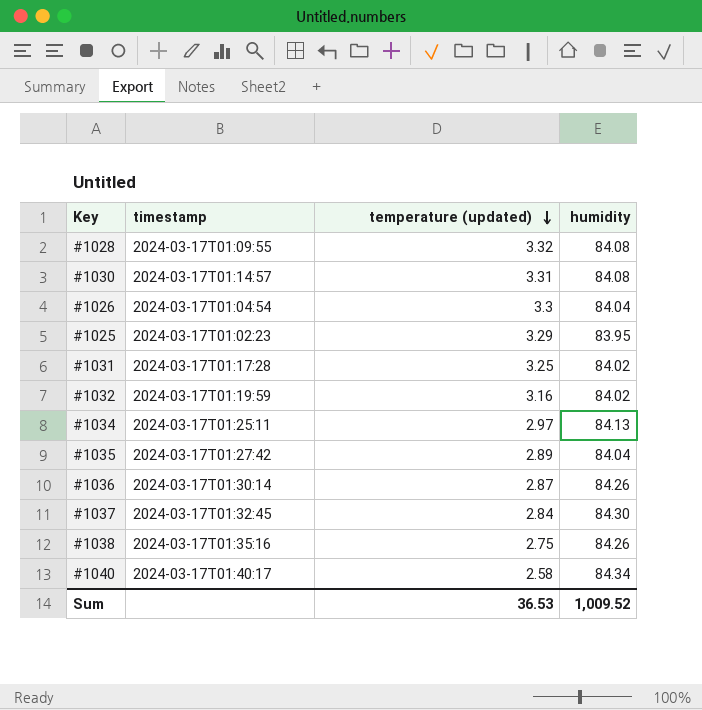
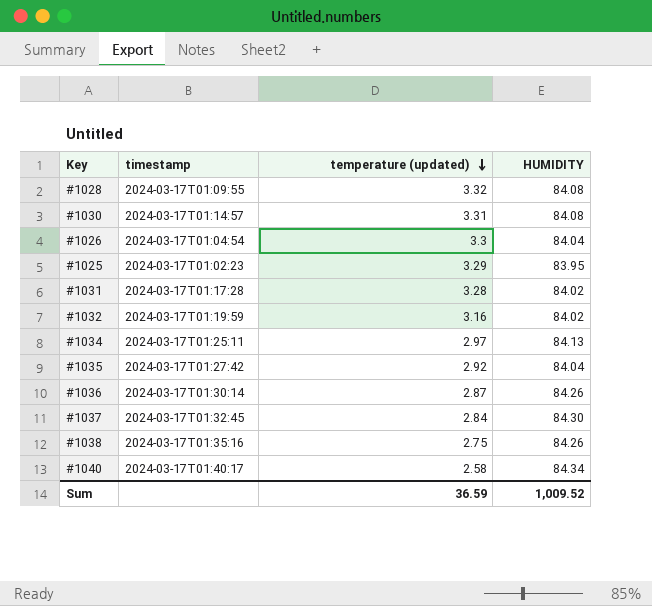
column name: humidity -> HUMIDITY
#1031 | temperature (updated): 3.25 -> 3.28
#1035 | temperature (updated): 2.89 -> 2.92
Sum | temperature (updated): 36.53 -> 36.59

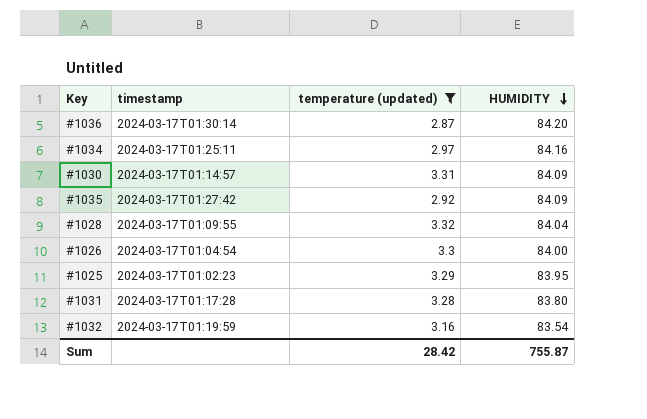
filter: none -> temperature (updated) >= 2.87
row order: temperature (updated) descending -> HUMIDITY descending
#1036 | HUMIDITY: 84.26 -> 84.20
#1034 | HUMIDITY: 84.13 -> 84.16
#1030 | HUMIDITY: 84.08 -> 84.09
#1035 | HUMIDITY: 84.04 -> 84.09
#1028 | HUMIDITY: 84.08 -> 84.04
#1026 | HUMIDITY: 84.04 -> 84.00
#1031 | HUMIDITY: 84.02 -> 83.80
#1032 | HUMIDITY: 84.02 -> 83.54
Sum | temperature (updated): 36.59 -> 28.42
Sum | HUMIDITY: 1,009.52 -> 755.87

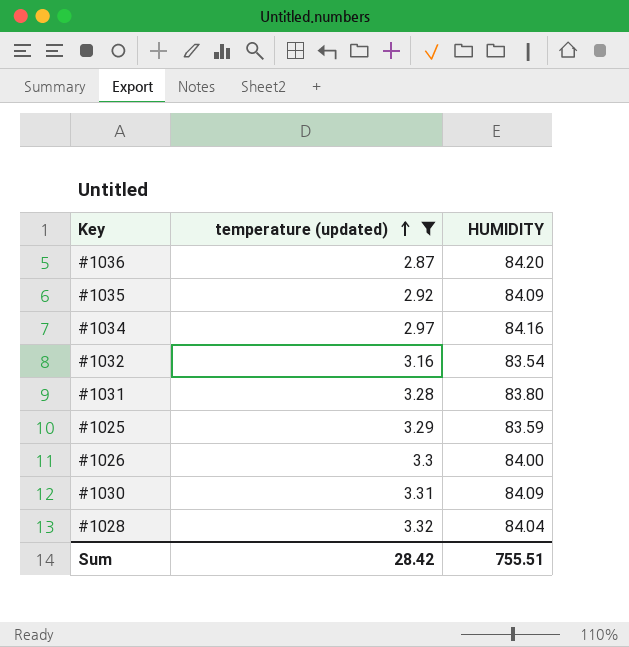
row order: HUMIDITY descending -> temperature (updated) ascending
column timestamp | position: 2 -> none
#1025 | HUMIDITY: 83.95 -> 83.59
Sum | HUMIDITY: 755.87 -> 755.51

